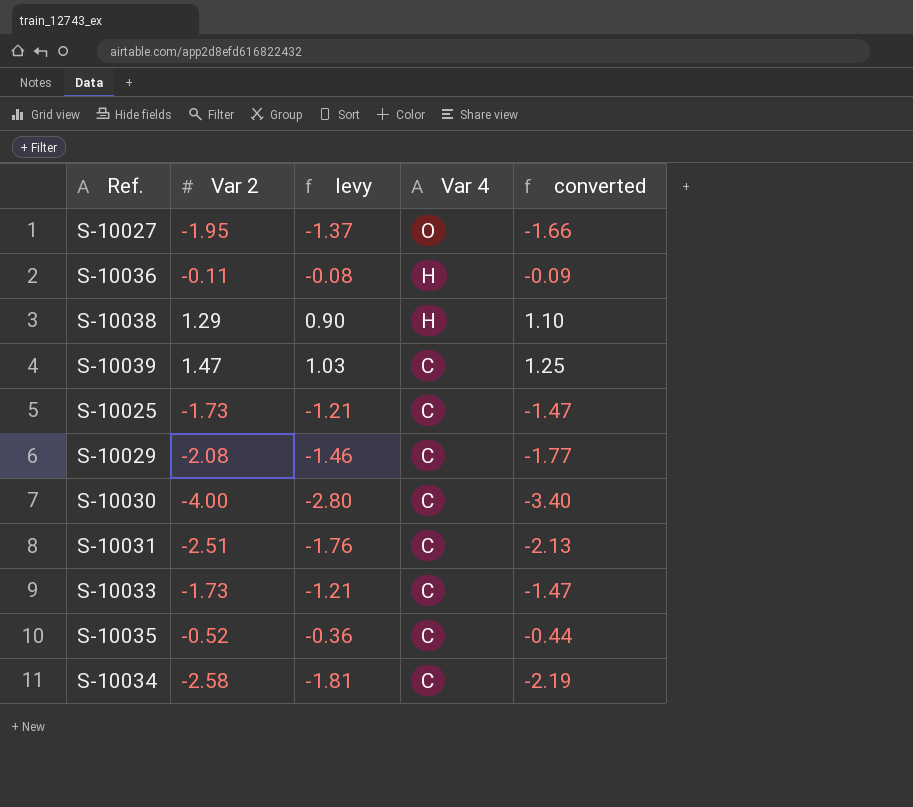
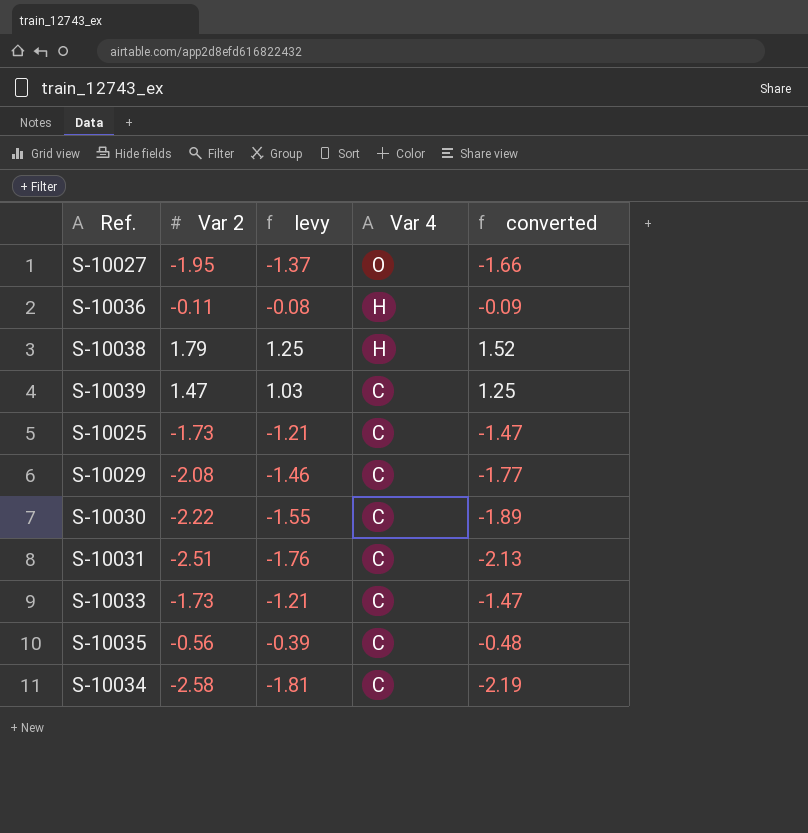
S-10038 | Var 2: 1.29 -> 1.79
S-10038 | levy: 0.90 -> 1.25
S-10038 | converted: 1.10 -> 1.52
S-10030 | Var 2: -4.00 -> -2.22
S-10030 | levy: -2.80 -> -1.55
S-10030 | converted: -3.40 -> -1.89
S-10035 | Var 2: -0.52 -> -0.56
S-10035 | levy: -0.36 -> -0.39
S-10035 | converted: -0.44 -> -0.48

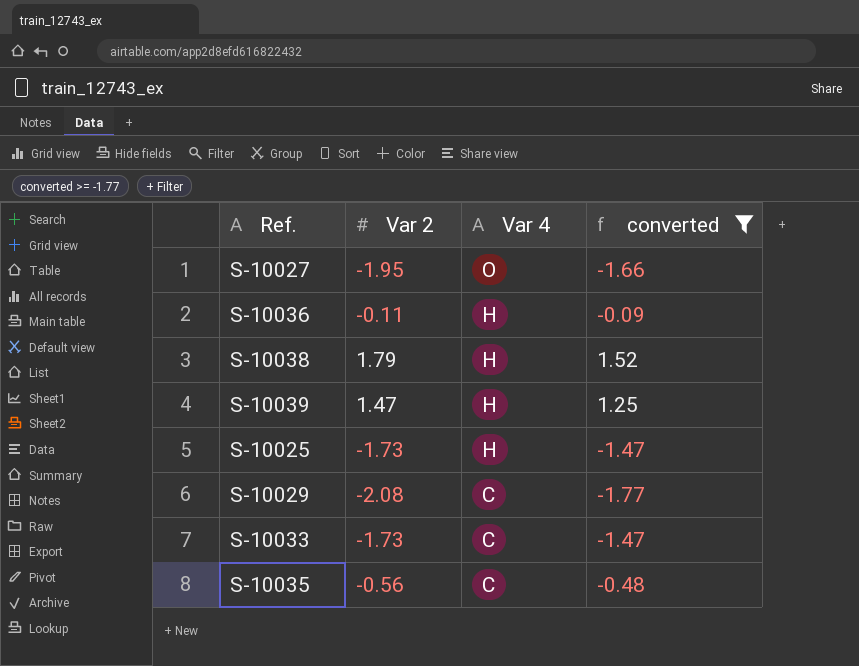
filter: none -> converted >= -1.77
column levy | formula: [Var 2] * 0.7 -> none
S-10039 | Var 4: C -> H
S-10025 | Var 4: C -> H

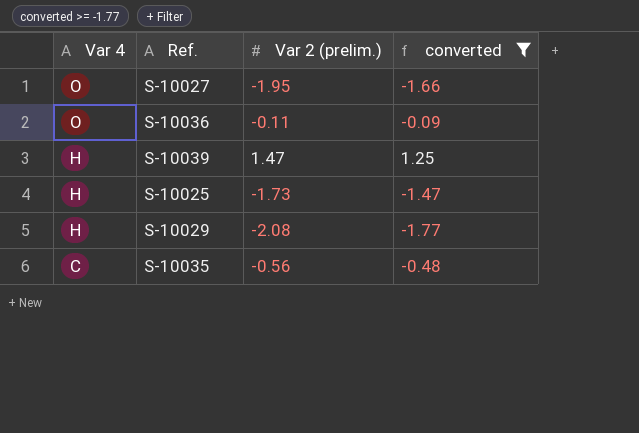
column Var 4 | position: 3 -> 1
column name: Var 2 -> Var 2 (prelim.)
row S-10038: 1.79 | H | 1.52 -> none
row S-10033: -1.73 | C | -1.47 -> none
S-10036 | Var 4: H -> O
S-10029 | Var 4: C -> H

